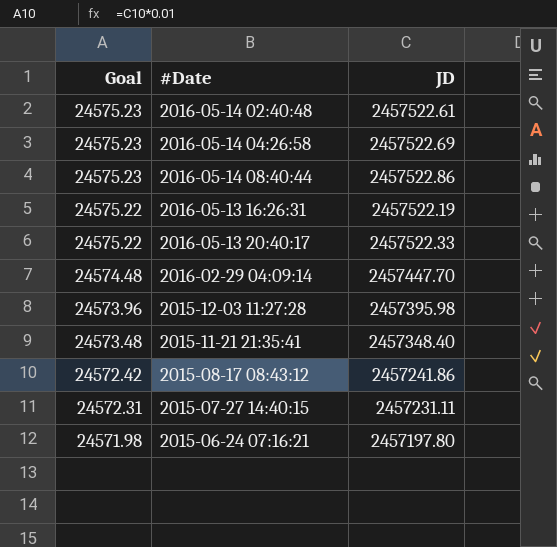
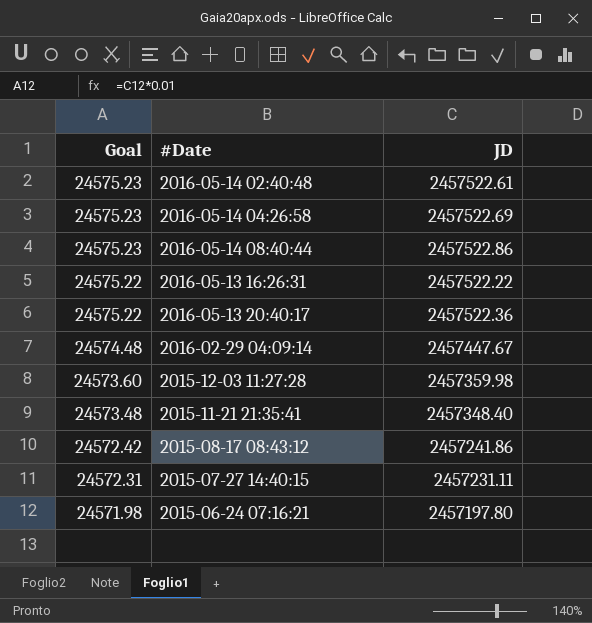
2016-05-13 16:26:31 | JD: 2457522.19 -> 2457522.22
2016-05-13 20:40:17 | JD: 2457522.33 -> 2457522.36
2016-02-29 04:09:14 | JD: 2457447.70 -> 2457447.67
2015-12-03 11:27:28 | Goal: 24573.96 -> 24573.60
2015-12-03 11:27:28 | JD: 2457395.98 -> 2457359.98

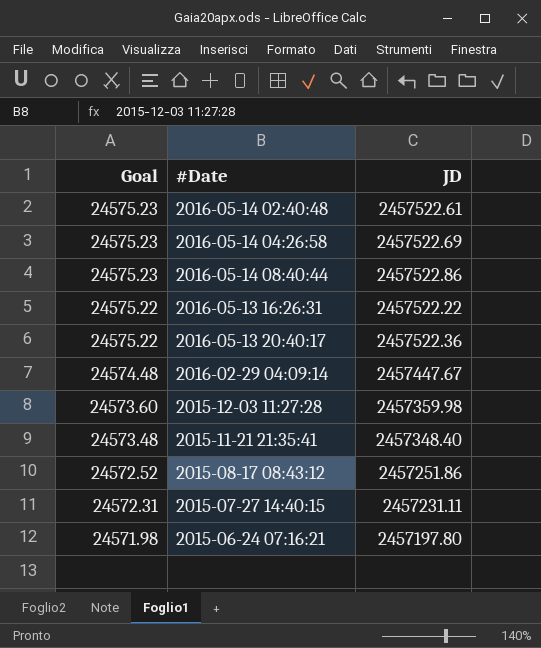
2015-08-17 08:43:12 | Goal: 24572.42 -> 24572.52
2015-08-17 08:43:12 | JD: 2457241.86 -> 2457251.86

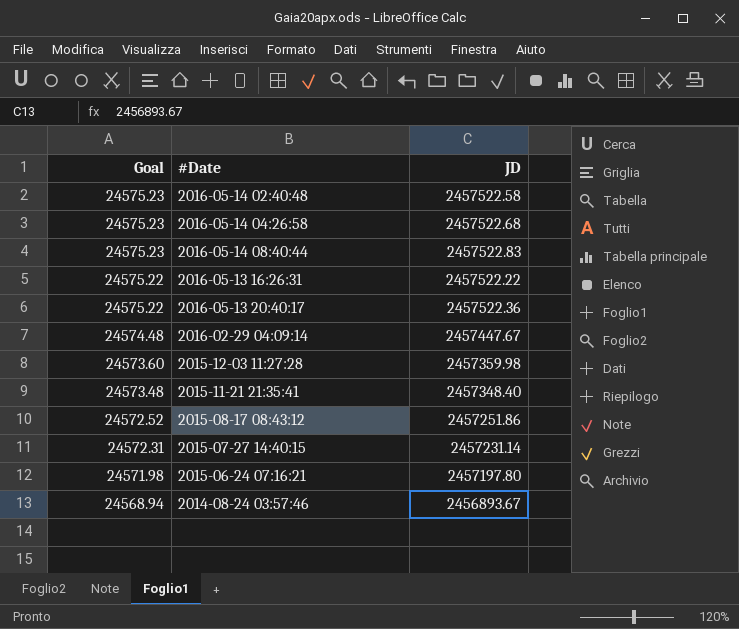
2016-05-14 02:40:48 | JD: 2457522.61 -> 2457522.58
2016-05-14 04:26:58 | JD: 2457522.69 -> 2457522.68
2016-05-14 08:40:44 | JD: 2457522.86 -> 2457522.83
2015-07-27 14:40:15 | JD: 2457231.11 -> 2457231.14
row 2014-08-24 03:57:46: none -> 24568.94 | 2456893.67

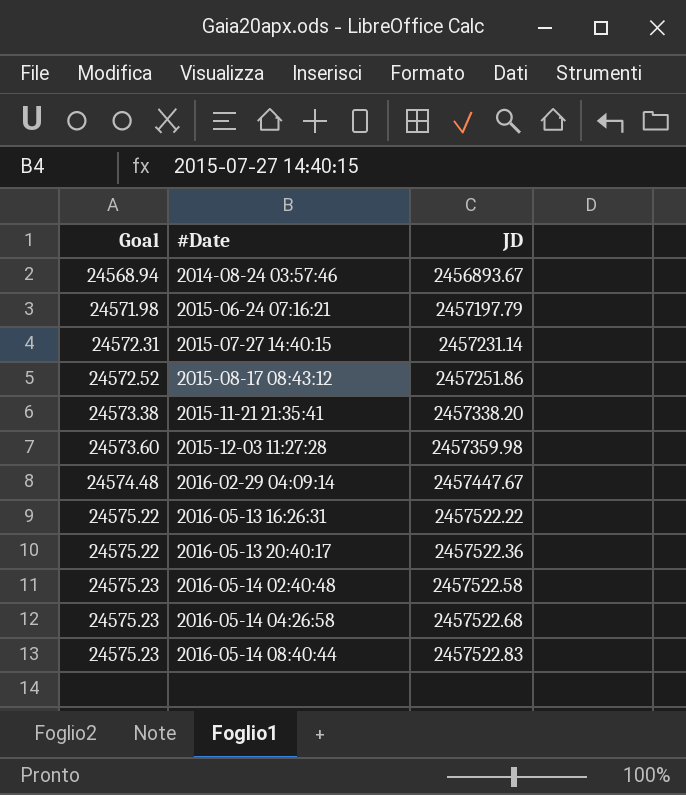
row order: Goal descending -> Goal ascending
2015-06-24 07:16:21 | JD: 2457197.80 -> 2457197.79
2015-11-21 21:35:41 | Goal: 24573.48 -> 24573.38
2015-11-21 21:35:41 | JD: 2457348.40 -> 2457338.20

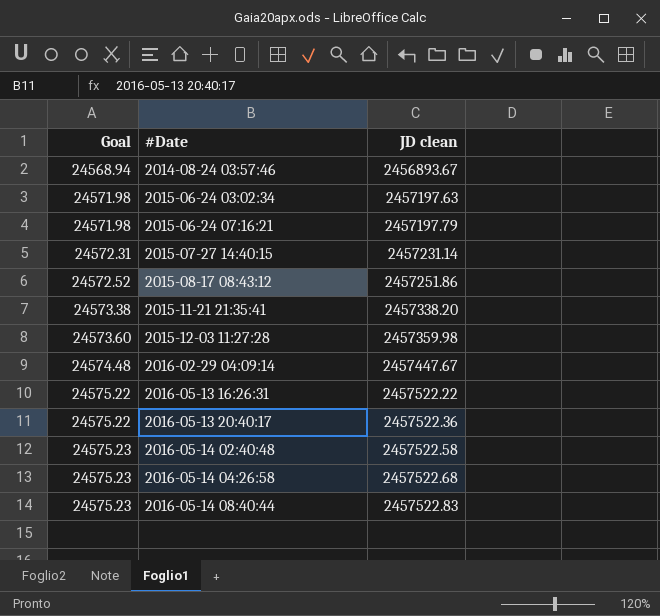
column name: JD -> JD clean
row 2015-06-24 03:02:34: none -> 24571.98 | 2457197.63

